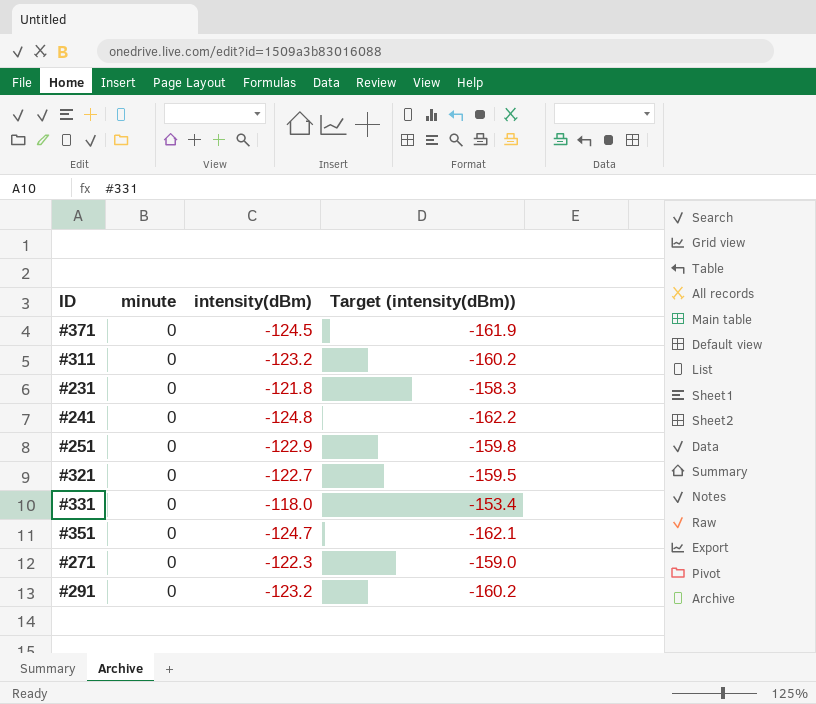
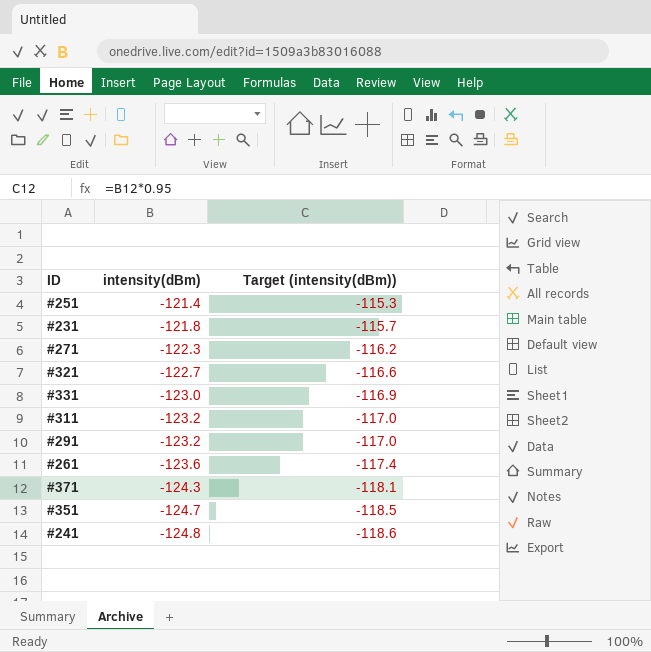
row order: none -> intensity(dBm) descending
column minute | position: 2 -> none
column Target (intensity(dBm)) | formula: [intensity(dBm)] * 1.3 -> [intensity(dBm)] * 0.95
#251 | intensity(dBm): -122.9 -> -121.4
#331 | intensity(dBm): -118.0 -> -123.0
row #261: none -> -123.6 | -117.4
#371 | intensity(dBm): -124.5 -> -124.3

